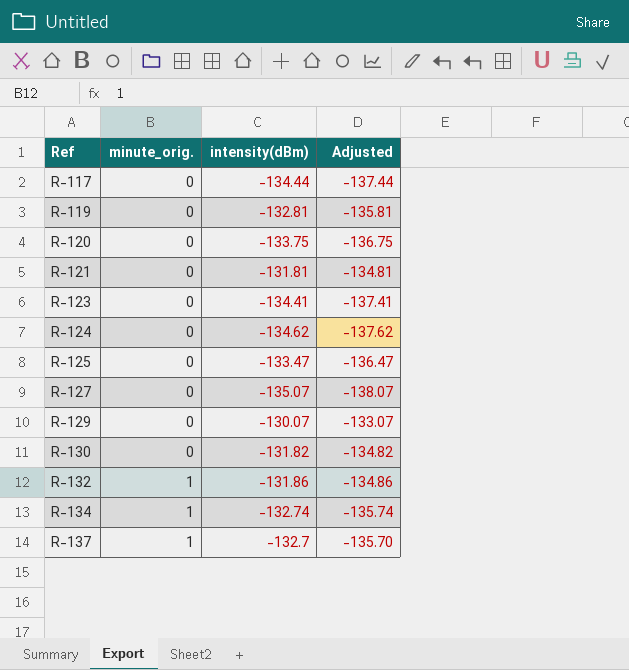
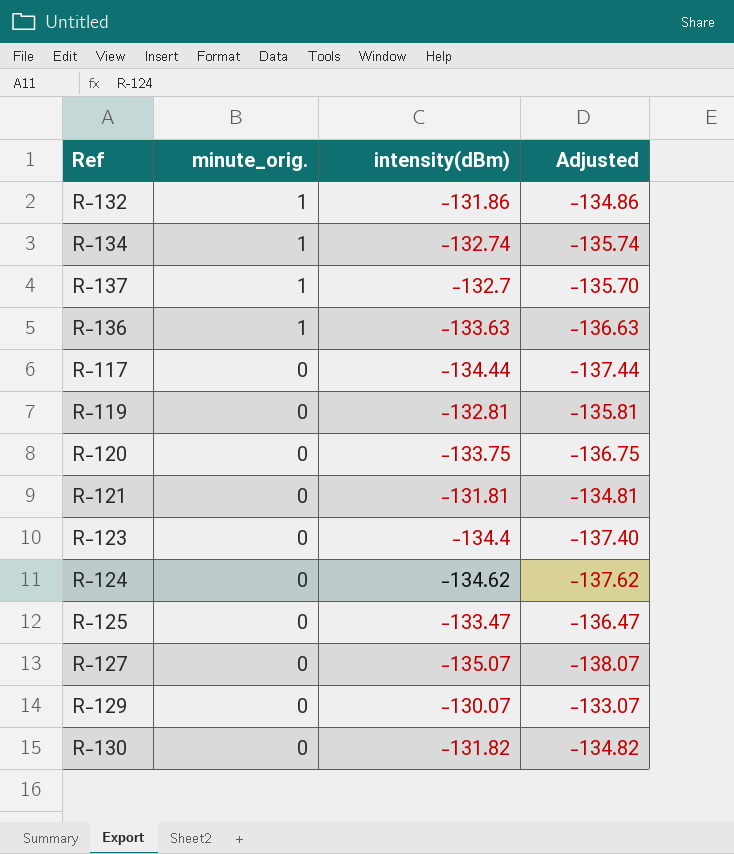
row order: Ref ascending -> minute_orig. descending
row R-136: none -> 1 | -133.63 | -136.63
R-123 | intensity(dBm): -134.41 -> -134.4
R-123 | Adjusted: -137.41 -> -137.40

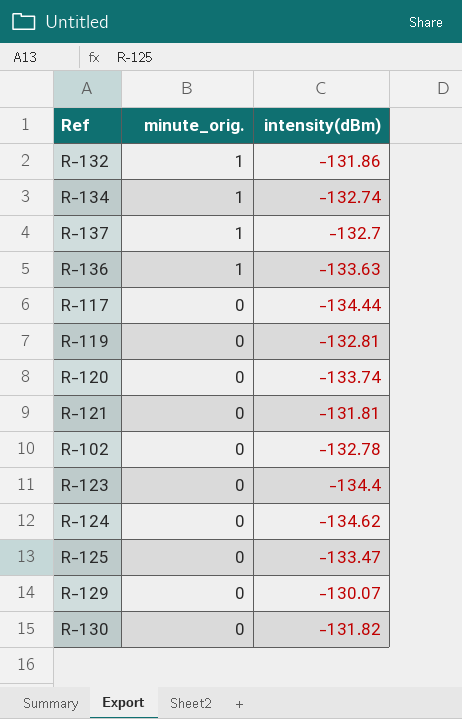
column Adjusted | formula: [intensity(dBm)] - 3 -> none
row R-127: 0 | -135.07 | -138.07 -> none
R-120 | intensity(dBm): -133.75 -> -133.74
row R-102: none -> 0 | -132.78

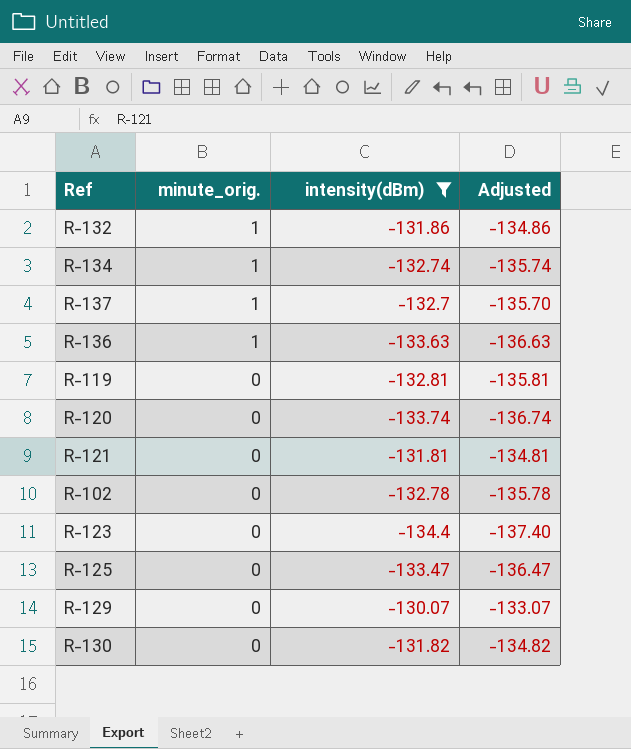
filter: none -> intensity(dBm) >= -134.4
column Adjusted | formula: none -> [intensity(dBm)] - 3

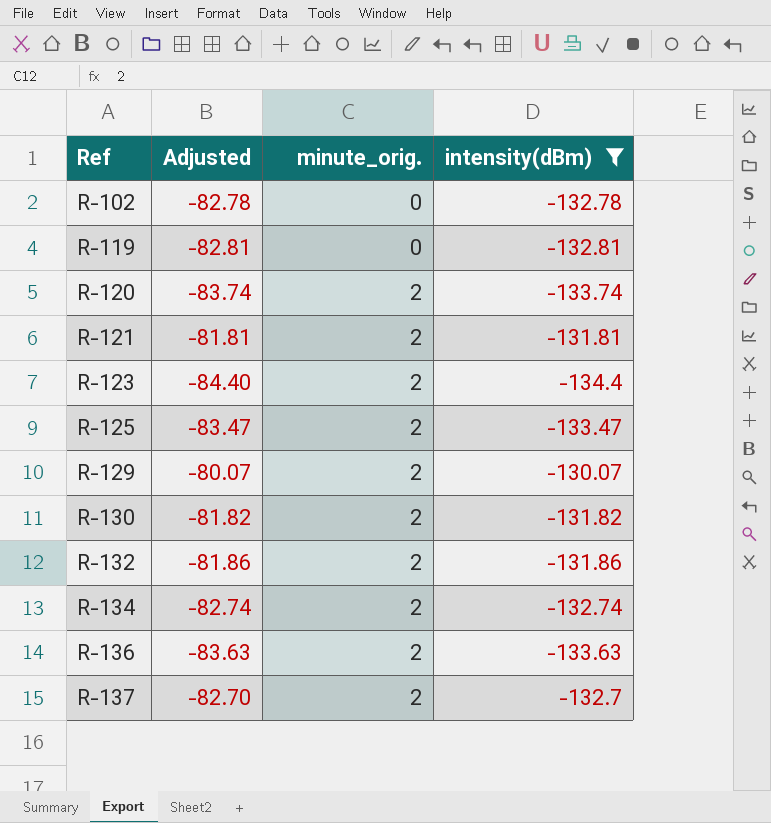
row order: minute_orig. descending -> Ref ascending
column Adjusted | formula: [intensity(dBm)] - 3 -> [intensity(dBm)] + 50
column Adjusted | position: 4 -> 2
R-120 | minute_orig.: 0 -> 2
R-121 | minute_orig.: 0 -> 2
R-123 | minute_orig.: 0 -> 2
R-125 | minute_orig.: 0 -> 2
R-129 | minute_orig.: 0 -> 2
R-130 | minute_orig.: 0 -> 2
R-132 | minute_orig.: 1 -> 2
R-134 | minute_orig.: 1 -> 2
R-136 | minute_orig.: 1 -> 2
R-137 | minute_orig.: 1 -> 2

